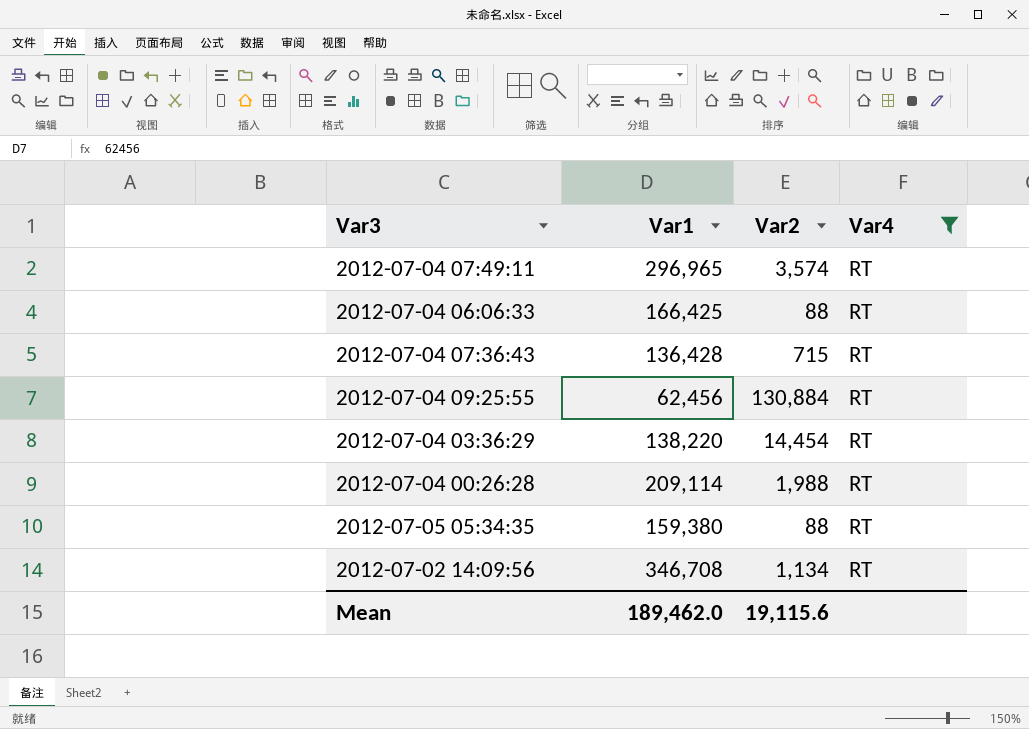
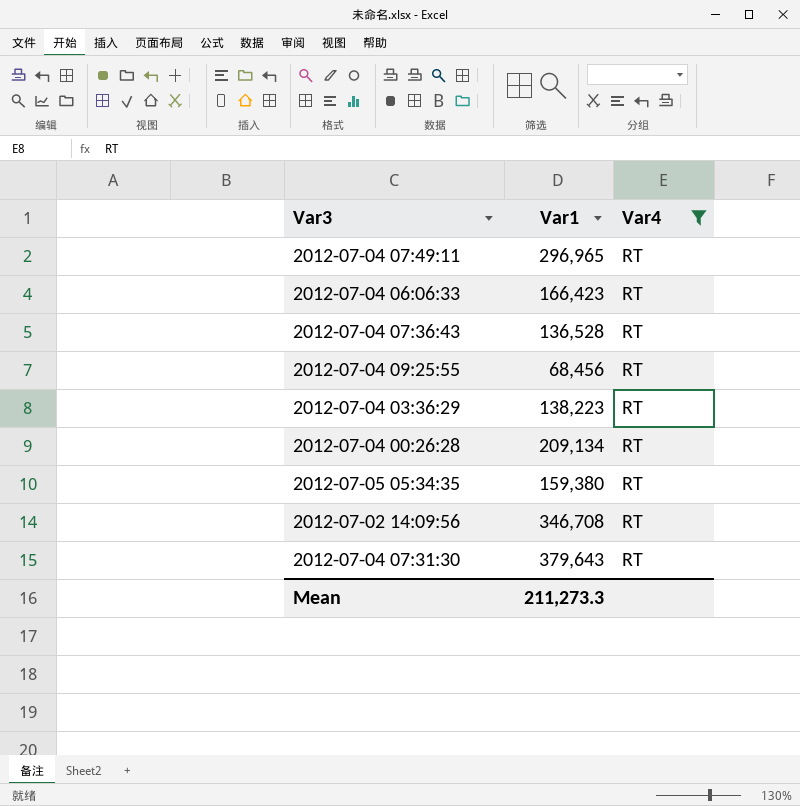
column Var2 | position: 3 -> none
2012-07-04 06:06:33 | Var1: 166,425 -> 166,423
2012-07-04 07:36:43 | Var1: 136,428 -> 136,528
2012-07-04 09:25:55 | Var1: 62,456 -> 68,456
2012-07-04 03:36:29 | Var1: 138,220 -> 138,223
2012-07-04 00:26:28 | Var1: 209,114 -> 209,134
row 2012-07-04 07:31:30: none -> 379,643 | RT
Mean | Var1: 189,462.0 -> 211,273.3

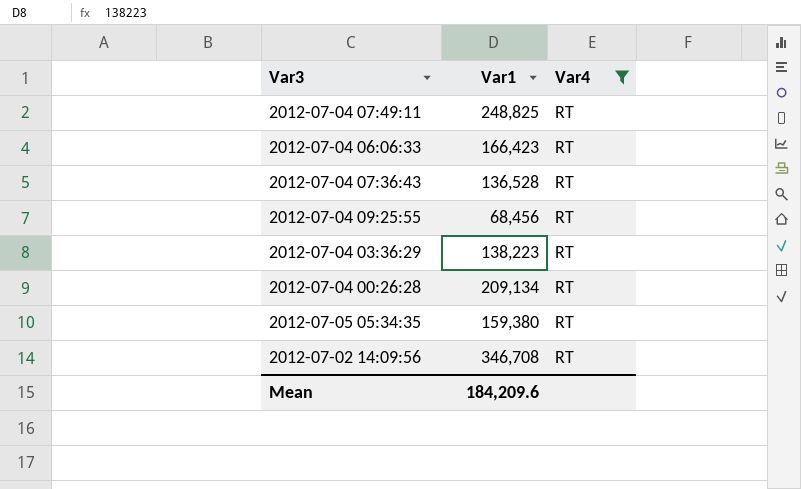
row 2012-07-04 07:31:30: 379,643 | RT -> none
2012-07-04 07:49:11 | Var1: 296,965 -> 248,825
Mean | Var1: 211,273.3 -> 184,209.6

